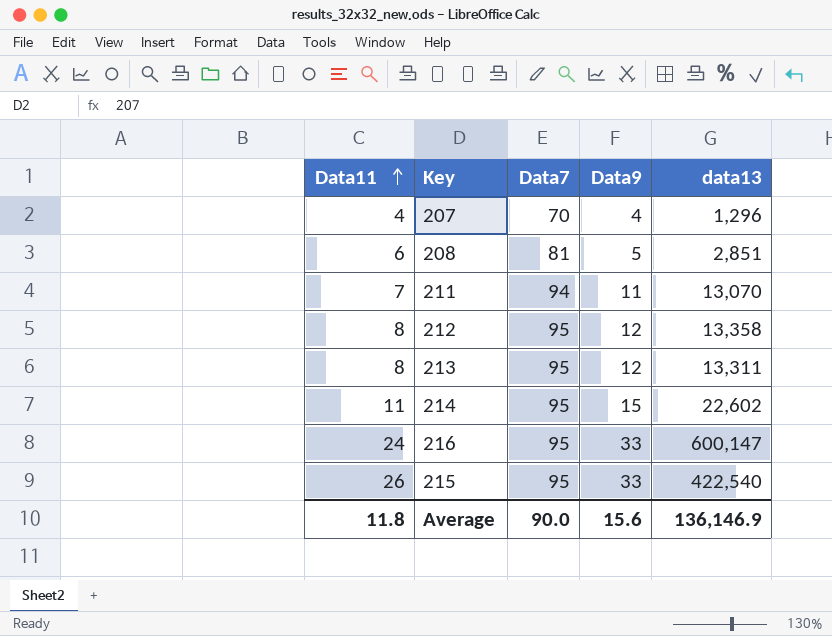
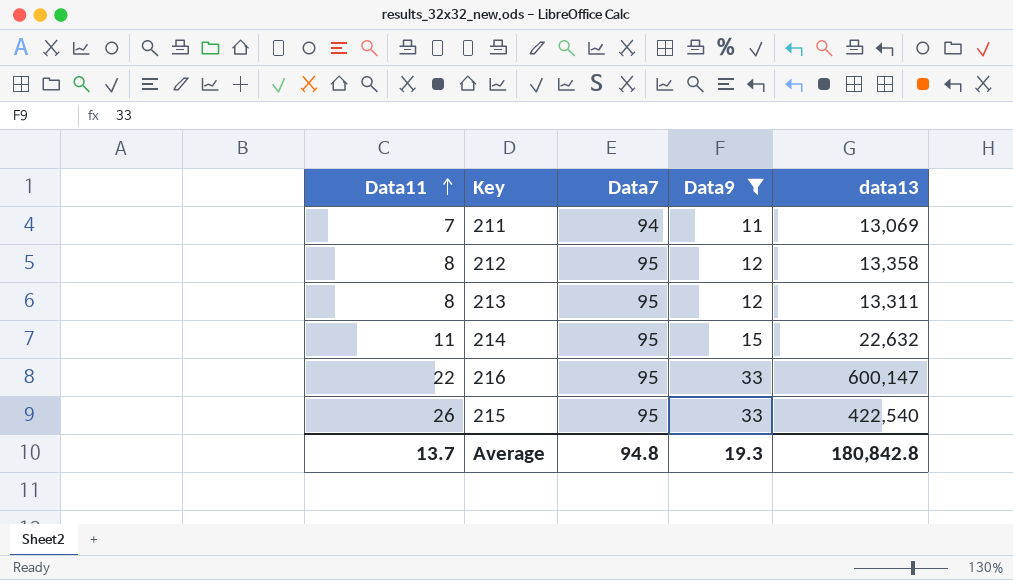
filter: none -> Data9 >= 11
211 | data13: 13,070 -> 13,069
214 | data13: 22,602 -> 22,632
216 | Data11: 24 -> 22
Average | Data11: 11.8 -> 13.7
Average | Data7: 90.0 -> 94.8
Average | Data9: 15.6 -> 19.3
Average | data13: 136,146.9 -> 180,842.8

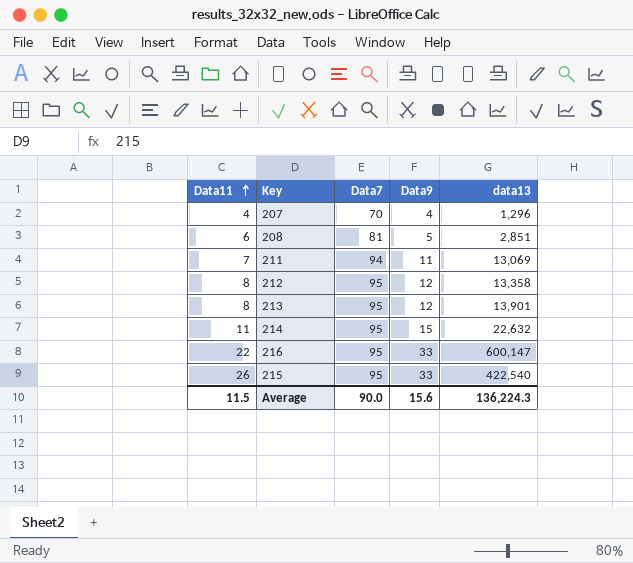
filter: Data9 >= 11 -> none
213 | data13: 13,311 -> 13,901
Average | Data11: 13.7 -> 11.5
Average | Data7: 94.8 -> 90.0
Average | Data9: 19.3 -> 15.6
Average | data13: 180,842.8 -> 136,224.3

